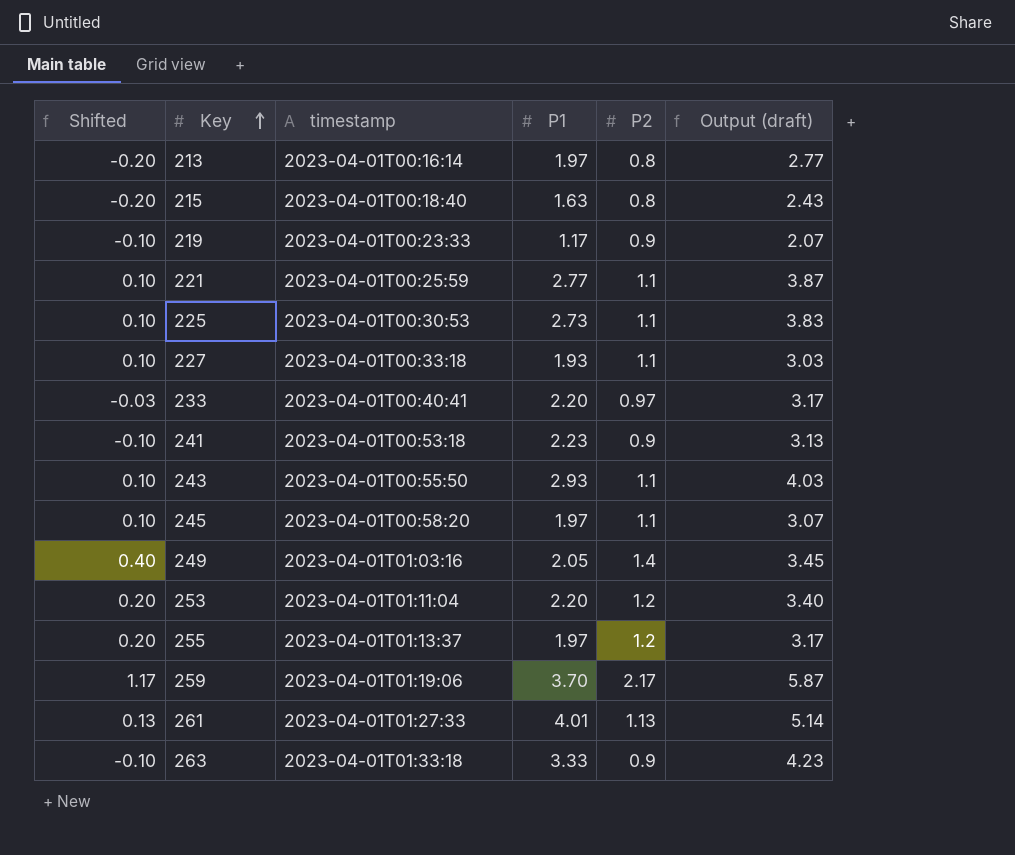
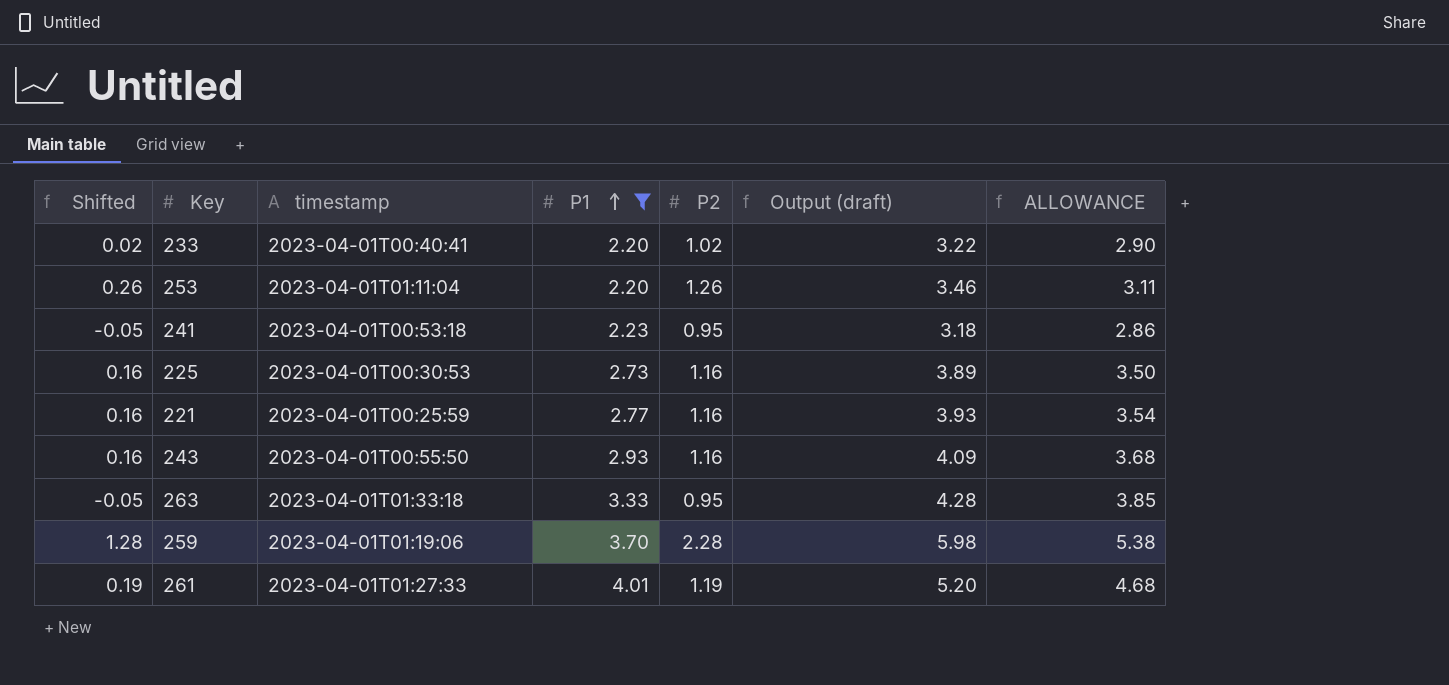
filter: none -> P1 >= 2.20
row order: Key ascending -> P1 ascending
column ALLOWANCE | formula: none -> [Output (draft)] * 0.9
233 | Shifted: -0.03 -> 0.02
233 | P2: 0.97 -> 1.02
233 | Output (draft): 3.17 -> 3.22
253 | Shifted: 0.20 -> 0.26
253 | P2: 1.2 -> 1.26
253 | Output (draft): 3.40 -> 3.46
241 | Shifted: -0.10 -> -0.05
241 | P2: 0.9 -> 0.95
241 | Output (draft): 3.13 -> 3.18
225 | Shifted: 0.10 -> 0.16
225 | P2: 1.1 -> 1.16
225 | Output (draft): 3.83 -> 3.89
221 | Shifted: 0.10 -> 0.16
221 | P2: 1.1 -> 1.16
221 | Output (draft): 3.87 -> 3.93
243 | Shifted: 0.10 -> 0.16
243 | P2: 1.1 -> 1.16
243 | Output (draft): 4.03 -> 4.09
263 | Shifted: -0.10 -> -0.05
263 | P2: 0.9 -> 0.95
263 | Output (draft): 4.23 -> 4.28
259 | Shifted: 1.17 -> 1.28
259 | P2: 2.17 -> 2.28
259 | Output (draft): 5.87 -> 5.98
261 | Shifted: 0.13 -> 0.19
261 | P2: 1.13 -> 1.19
261 | Output (draft): 5.14 -> 5.20

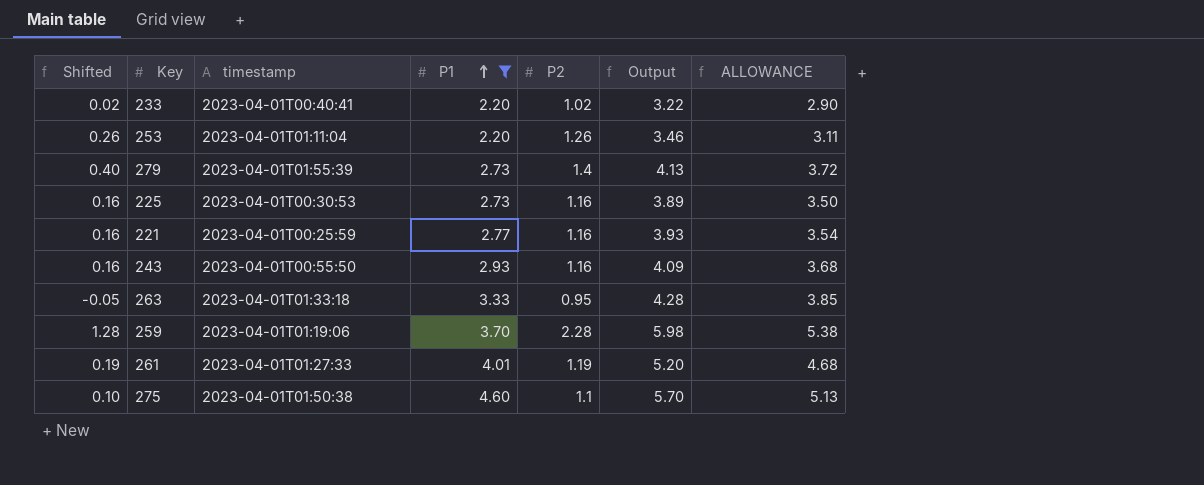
column name: Output (draft) -> Output
row 241: -0.05 | 2023-04-01T00:53:18 | 2.23 | 0.95 | 3.18 | 2.86 -> none
row 279: none -> 0.40 | 2023-04-01T01:55:39 | 2.73 | 1.4 | 4.13 | 3.72
row 275: none -> 0.10 | 2023-04-01T01:50:38 | 4.60 | 1.1 | 5.70 | 5.13

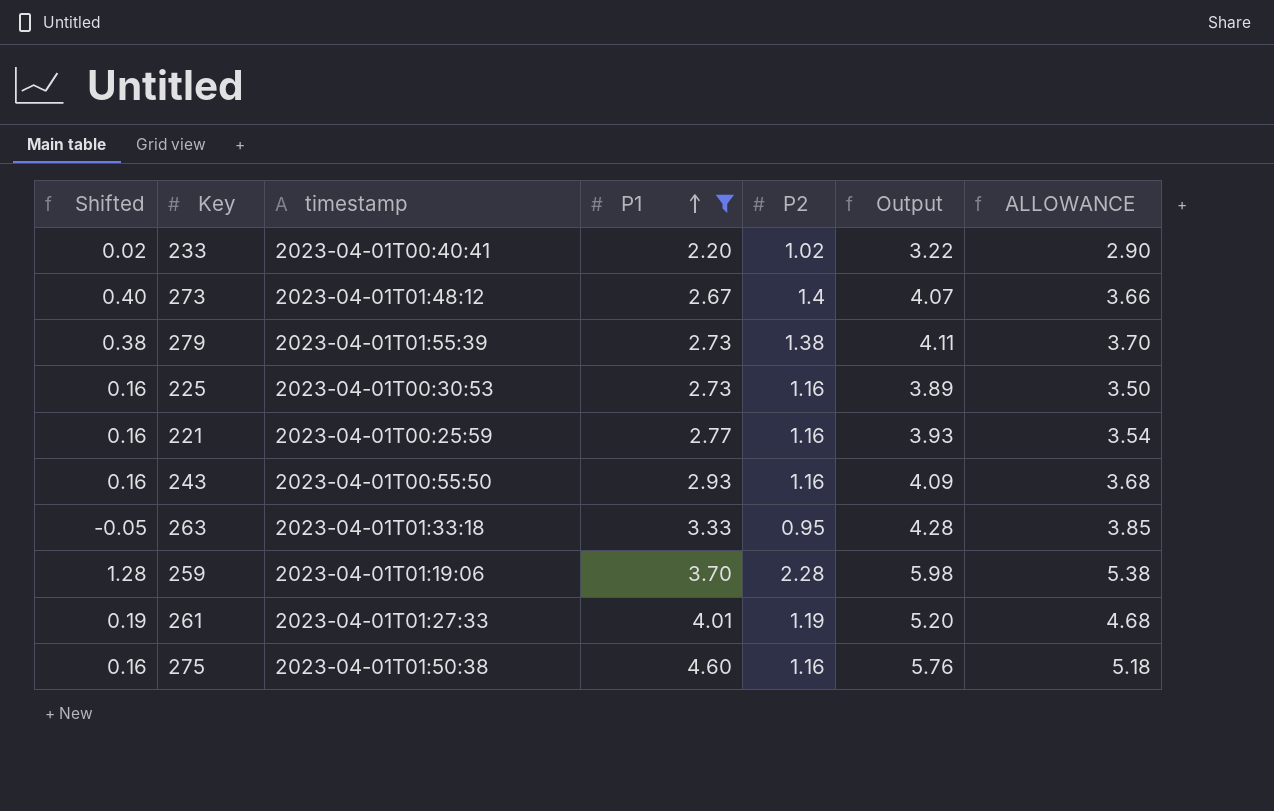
row 253: 0.26 | 2023-04-01T01:11:04 | 2.20 | 1.26 | 3.46 | 3.11 -> none
row 273: none -> 0.40 | 2023-04-01T01:48:12 | 2.67 | 1.4 | 4.07 | 3.66
279 | Shifted: 0.40 -> 0.38
279 | P2: 1.4 -> 1.38
279 | Output: 4.13 -> 4.11
279 | ALLOWANCE: 3.72 -> 3.70
275 | Shifted: 0.10 -> 0.16
275 | P2: 1.1 -> 1.16
275 | Output: 5.70 -> 5.76
275 | ALLOWANCE: 5.13 -> 5.18

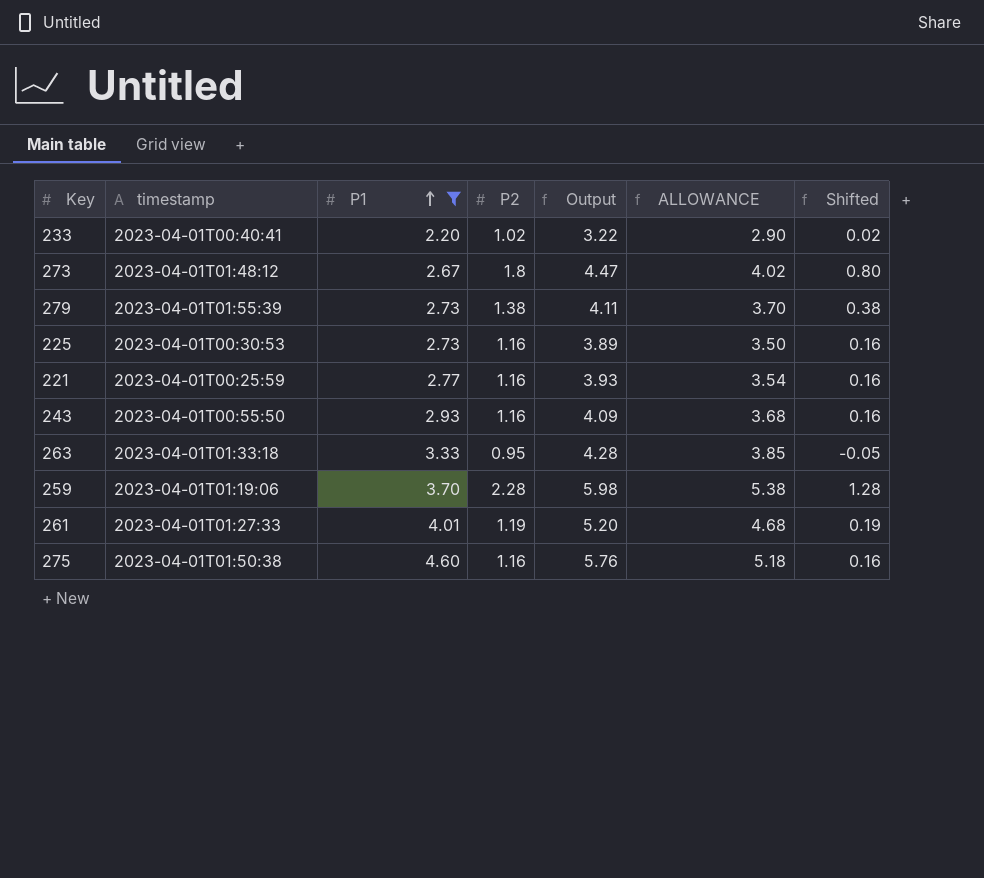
column Shifted | position: 1 -> 7
273 | P2: 1.4 -> 1.8
273 | Output: 4.07 -> 4.47
273 | ALLOWANCE: 3.66 -> 4.02
273 | Shifted: 0.40 -> 0.80

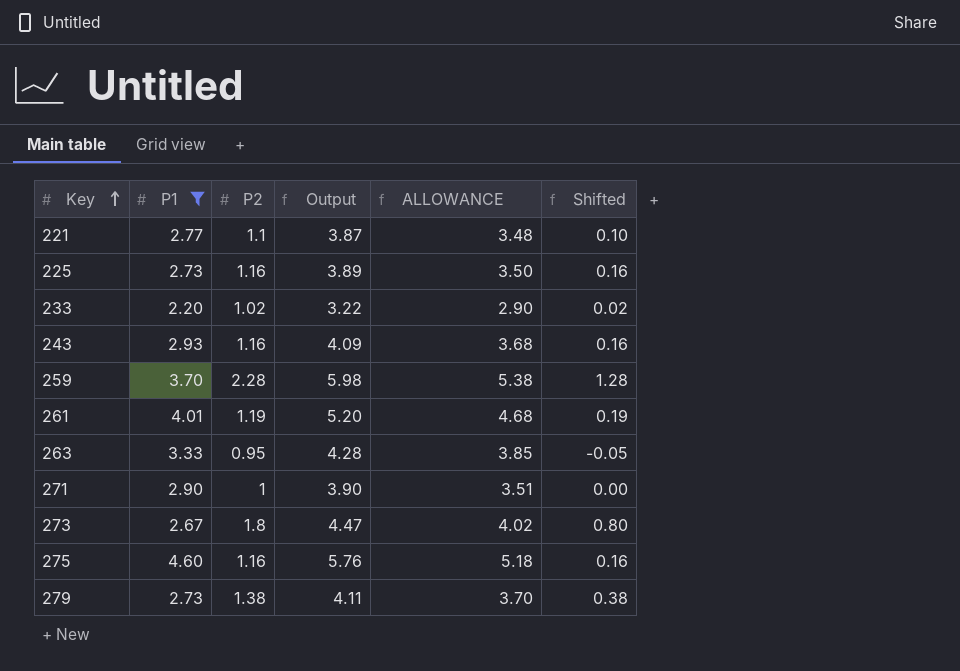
row order: P1 ascending -> Key ascending
column timestamp | position: 2 -> none
221 | P2: 1.16 -> 1.1
221 | Output: 3.93 -> 3.87
221 | ALLOWANCE: 3.54 -> 3.48
221 | Shifted: 0.16 -> 0.10
row 271: none -> 2.90 | 1 | 3.90 | 3.51 | 0.00

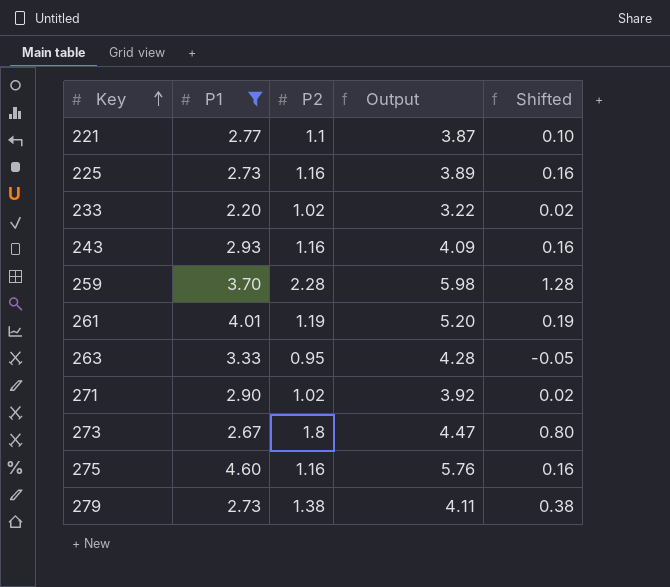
column ALLOWANCE | formula: [Output] * 0.9 -> none
271 | P2: 1 -> 1.02
271 | Output: 3.90 -> 3.92
271 | Shifted: 0.00 -> 0.02

